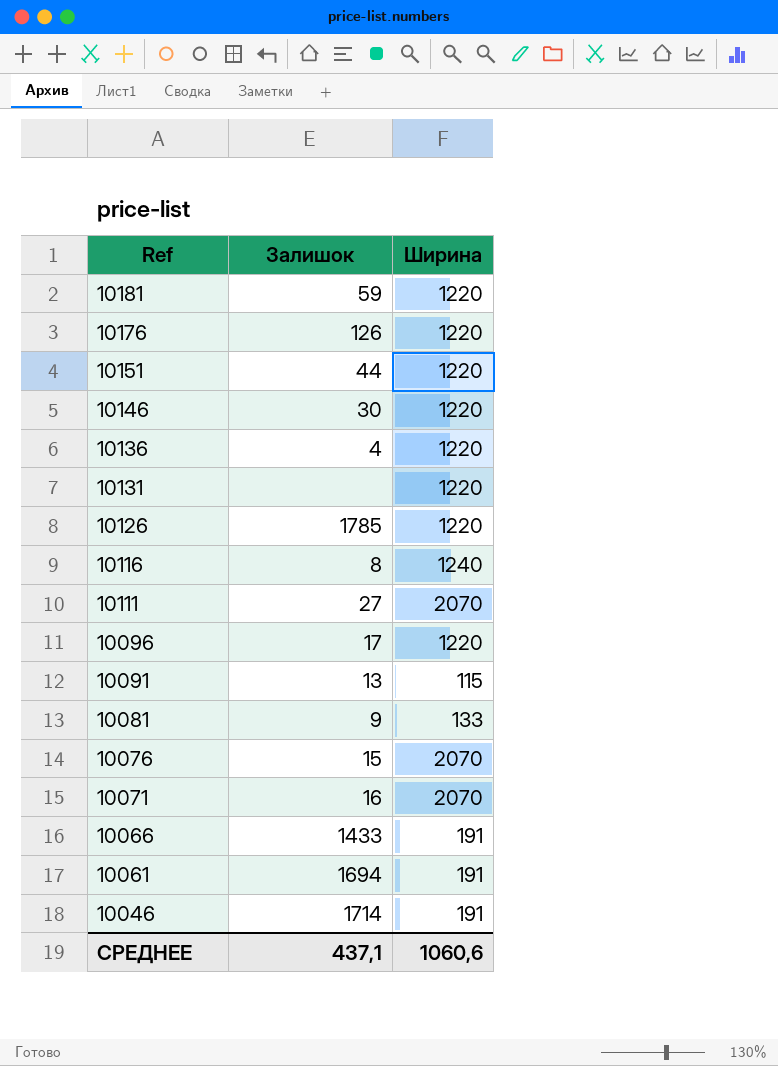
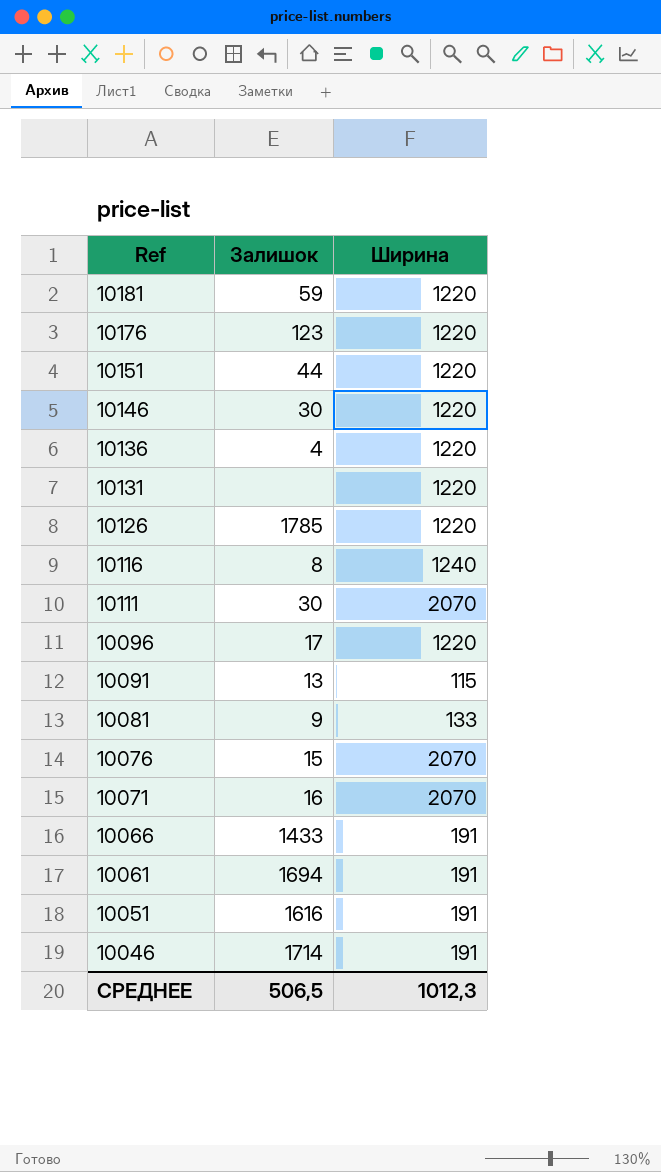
10176 | Залишок: 126 -> 123
10111 | Залишок: 27 -> 30
row 10051: none -> 1616 | 191
СРЕДНЕЕ | Залишок: 437,1 -> 506,5
СРЕДНЕЕ | Ширина: 1060,6 -> 1012,3

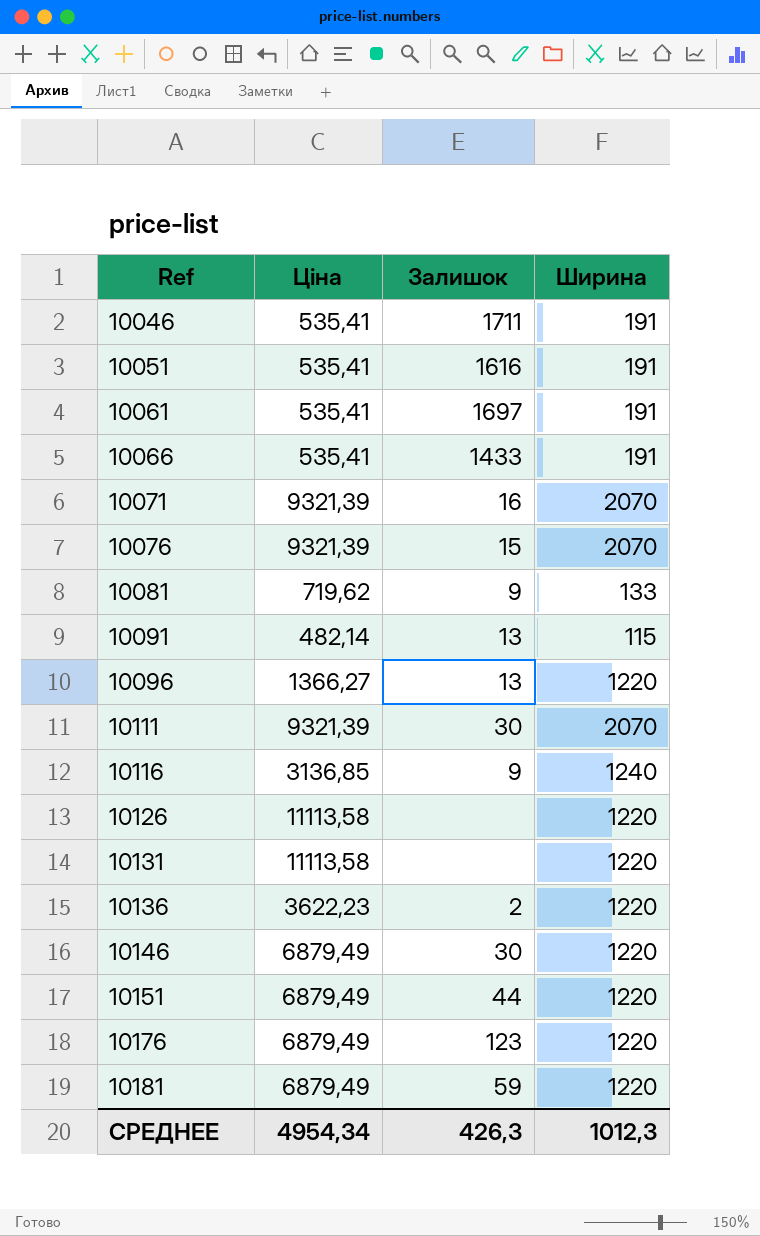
row order: Ref descending -> Ref ascending
column Ціна | position: none -> 2
10046 | Залишок: 1714 -> 1711
10061 | Залишок: 1694 -> 1697
10096 | Залишок: 17 -> 13
10116 | Залишок: 8 -> 9
10126 | Залишок: 1785 -> none
10136 | Залишок: 4 -> 2
СРЕДНЕЕ | Залишок: 506,5 -> 426,3

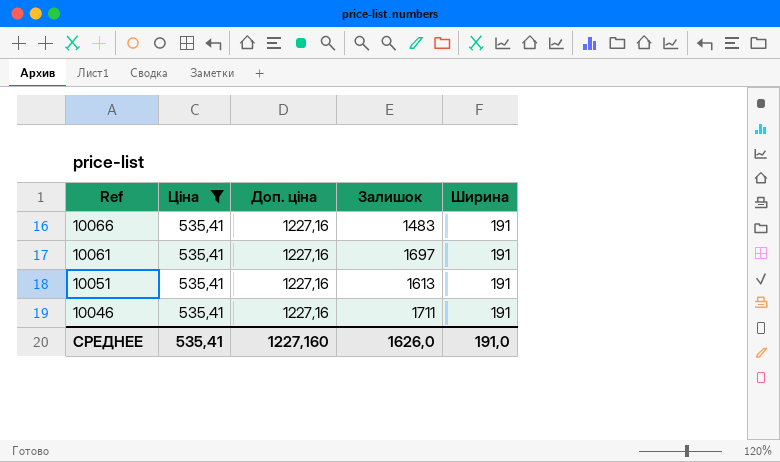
filter: none -> Ціна = 535,41
row order: Ref ascending -> Ref descending
column Доп. ціна | position: none -> 3
10066 | Залишок: 1433 -> 1483
10051 | Залишок: 1616 -> 1613
СРЕДНЕЕ | Ціна: 4954,34 -> 535,41
СРЕДНЕЕ | Залишок: 426,3 -> 1626,0
СРЕДНЕЕ | Ширина: 1012,3 -> 191,0

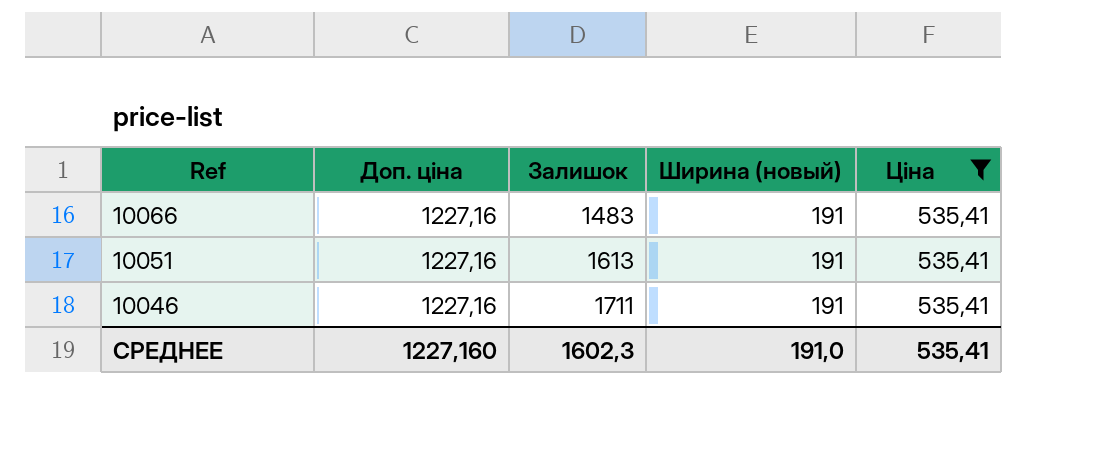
column name: Ширина -> Ширина (новый)
column Ціна | position: 2 -> 5
row 10061: 535,41 | 1227,16 | 1697 | 191 -> none
СРЕДНЕЕ | Залишок: 1626,0 -> 1602,3

